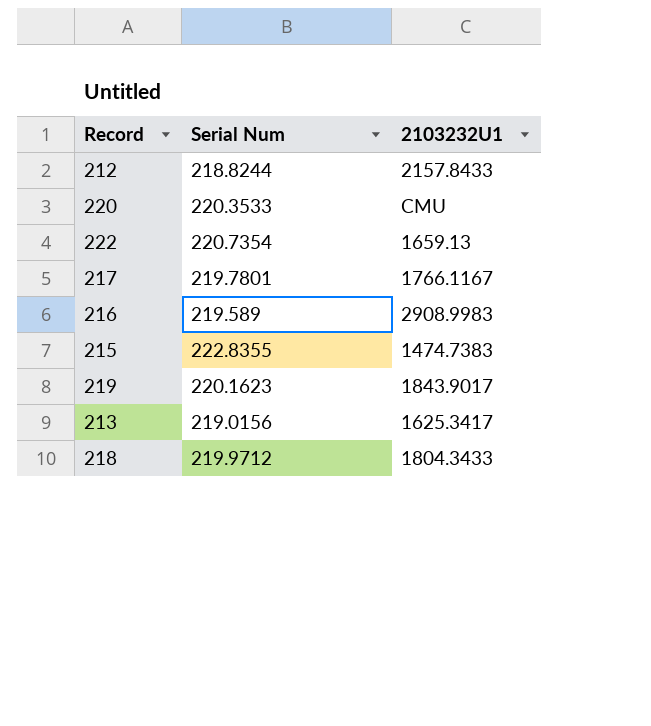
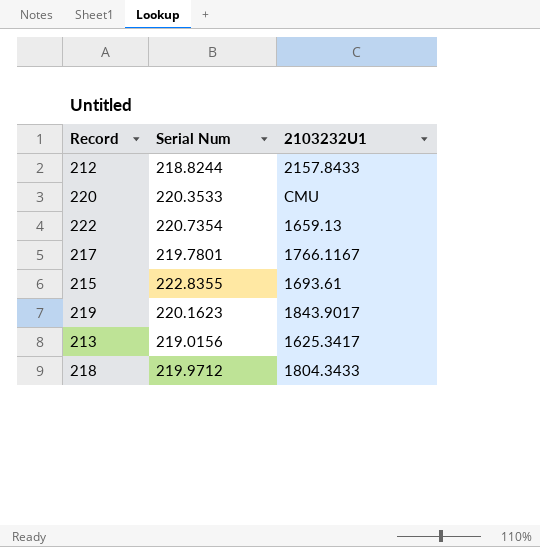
row 216: 219.589 | 2908.9983 -> none
215 | 2103232U1: 1474.7383 -> 1693.61

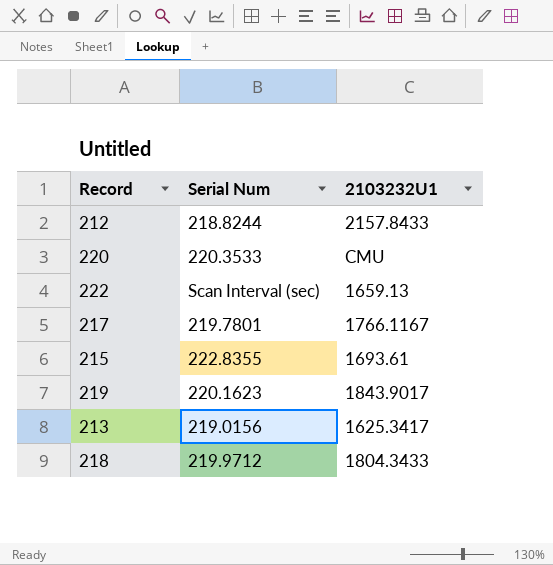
222 | Serial Num: 220.7354 -> Scan Interval (sec)

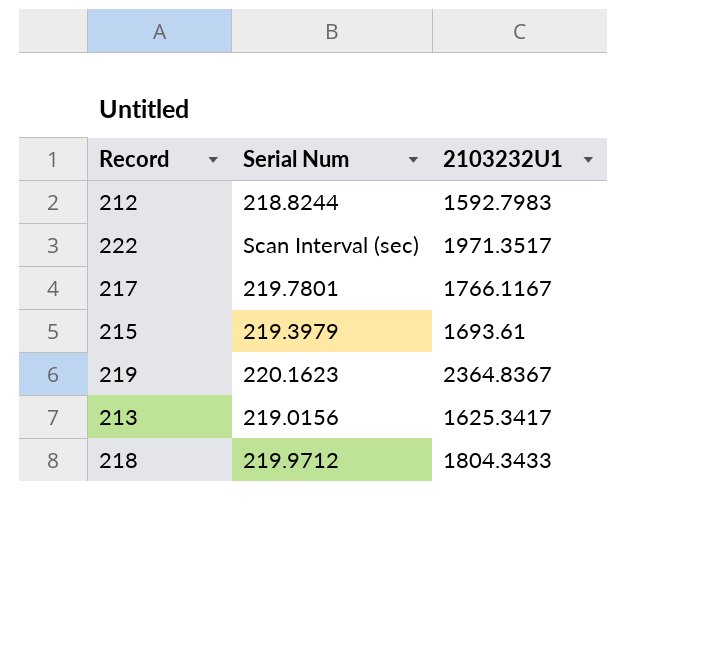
row 220: 220.3533 | CMU -> none
212 | 2103232U1: 2157.8433 -> 1592.7983
222 | 2103232U1: 1659.13 -> 1971.3517
215 | Serial Num: 222.8355 -> 219.3979
219 | 2103232U1: 1843.9017 -> 2364.8367

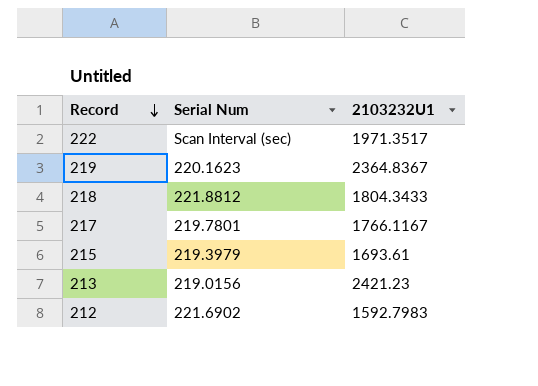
row order: none -> Record descending
218 | Serial Num: 219.9712 -> 221.8812
213 | 2103232U1: 1625.3417 -> 2421.23
212 | Serial Num: 218.8244 -> 221.6902

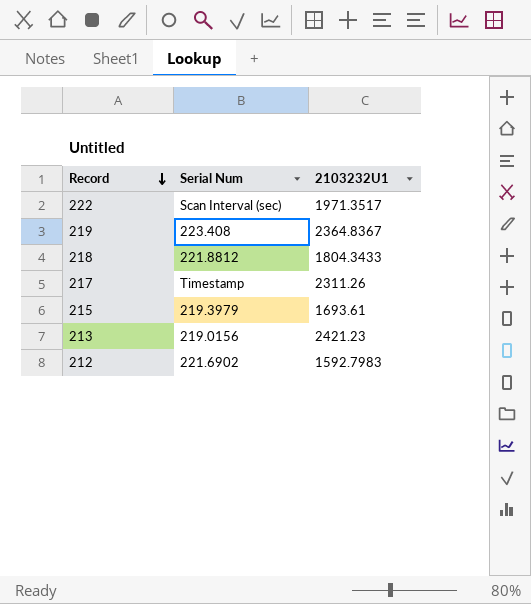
219 | Serial Num: 220.1623 -> 223.408
217 | Serial Num: 219.7801 -> Timestamp
217 | 2103232U1: 1766.1167 -> 2311.26

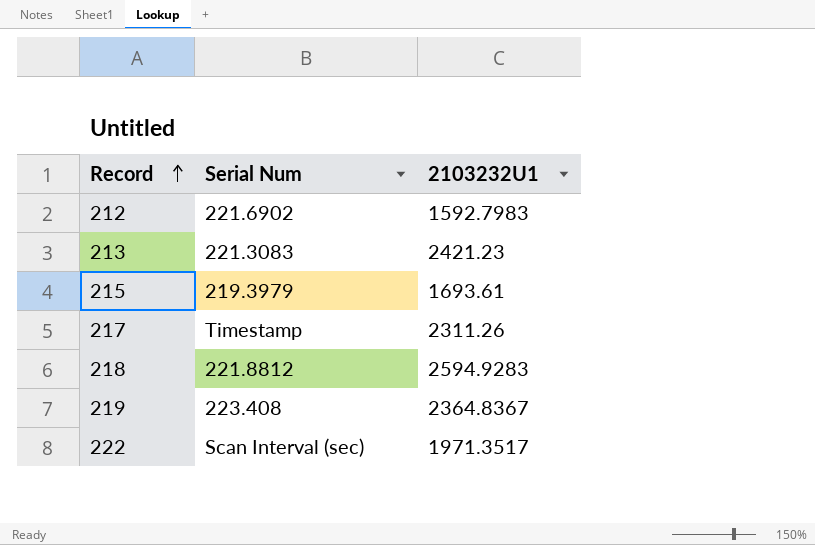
row order: Record descending -> Record ascending
213 | Serial Num: 219.0156 -> 221.3083
218 | 2103232U1: 1804.3433 -> 2594.9283

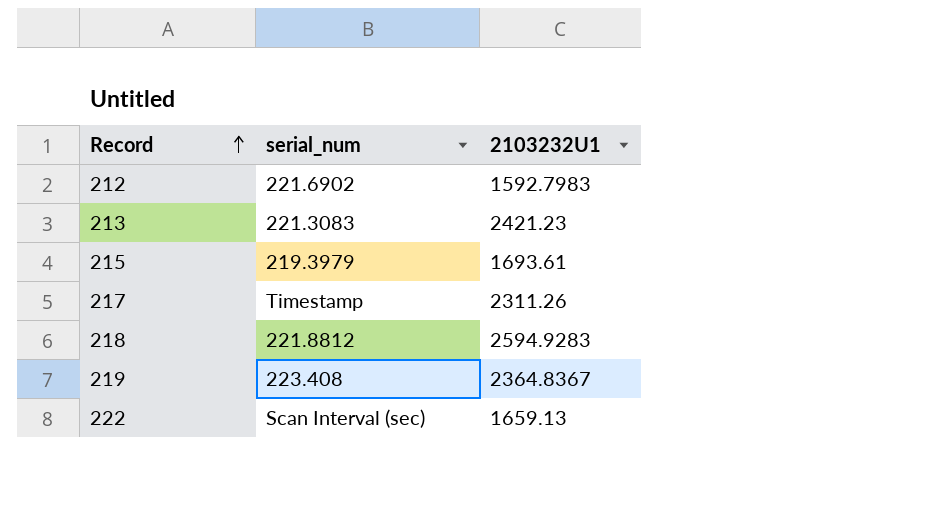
column name: Serial Num -> serial_num
222 | 2103232U1: 1971.3517 -> 1659.13

